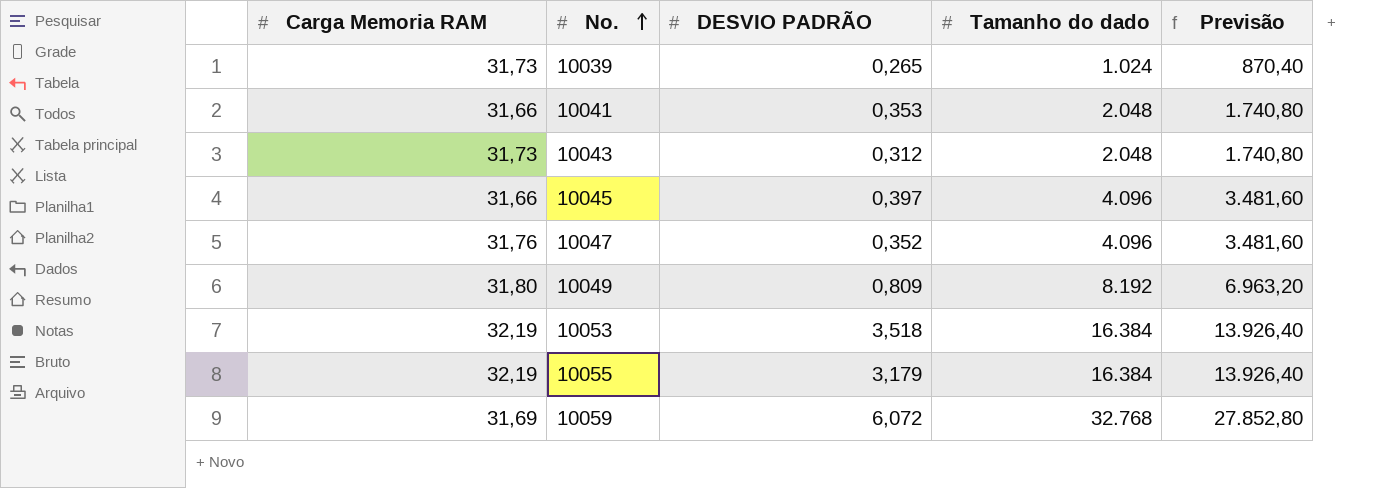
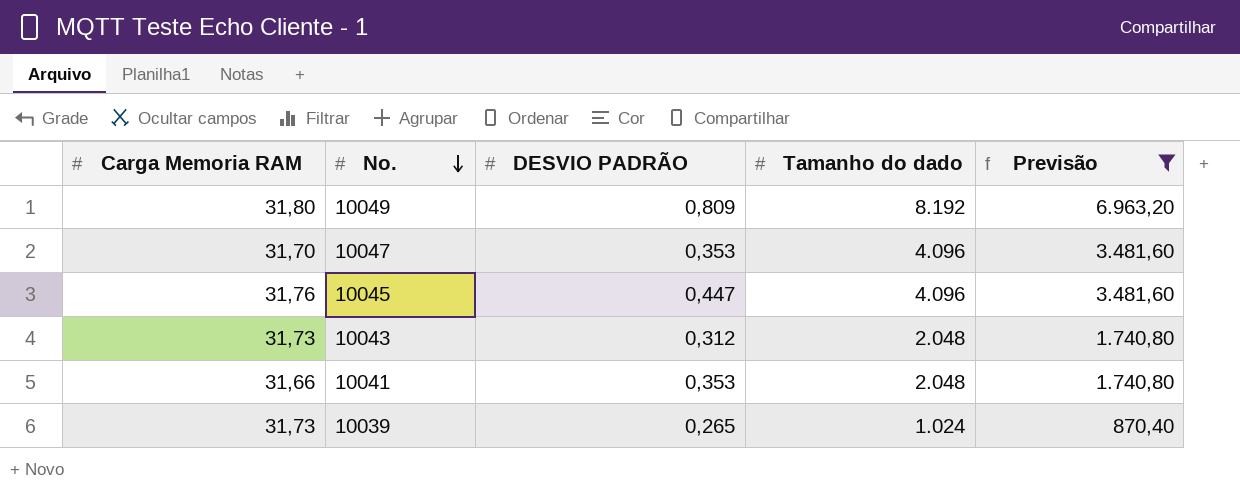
filter: none -> Previsão <= 6.963,20
row order: No. ascending -> No. descending
10047 | Carga Memoria RAM: 31,76 -> 31,70
10047 | DESVIO PADRÃO: 0,352 -> 0,353
10045 | Carga Memoria RAM: 31,66 -> 31,76
10045 | DESVIO PADRÃO: 0,397 -> 0,447

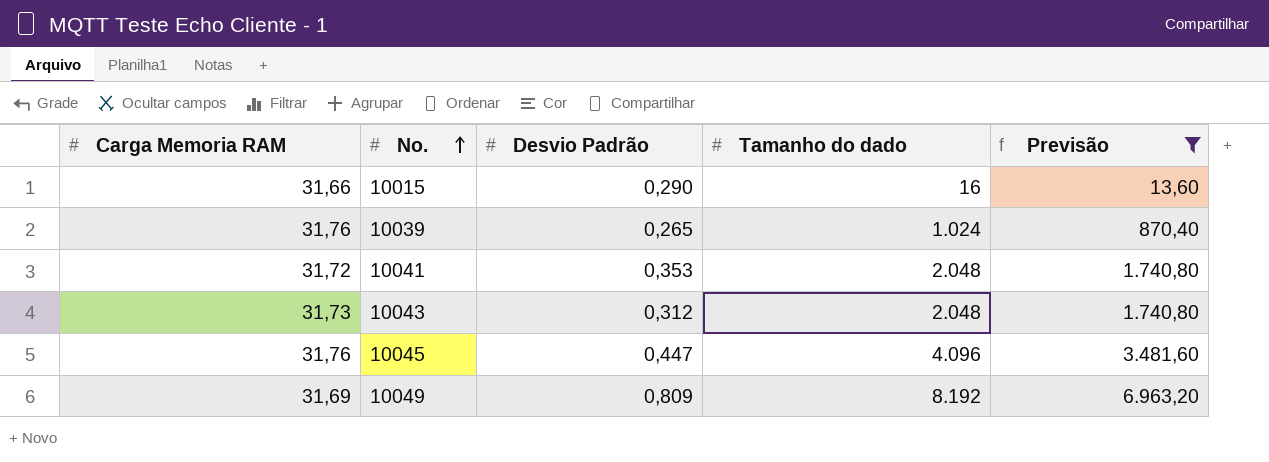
row order: No. descending -> No. ascending
column name: DESVIO PADRÃO -> Desvio Padrão
row 10047: 31,70 | 0,353 | 4.096 | 3.481,60 -> none
row 10015: none -> 31,66 | 0,290 | 16 | 13,60
10039 | Carga Memoria RAM: 31,73 -> 31,76
10041 | Carga Memoria RAM: 31,66 -> 31,72
10049 | Carga Memoria RAM: 31,80 -> 31,69

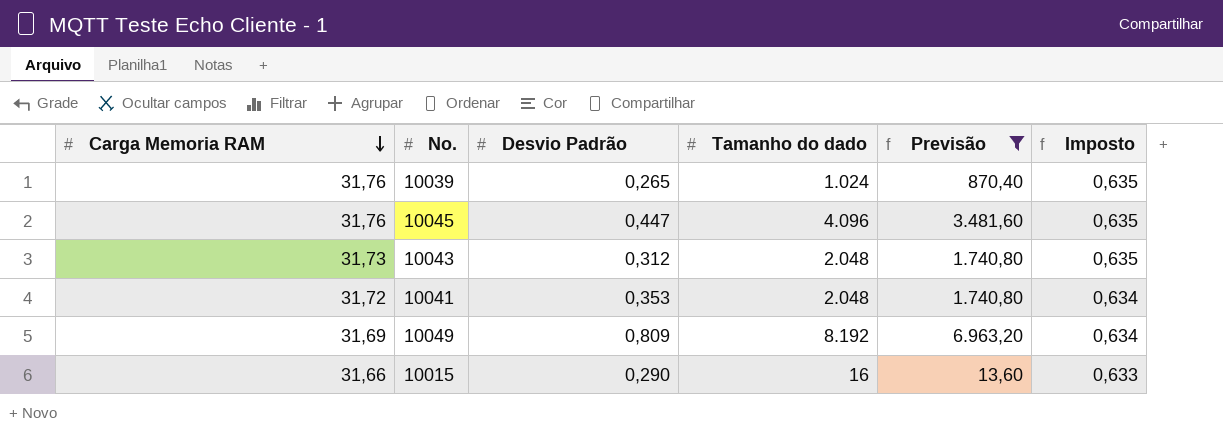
row order: No. ascending -> Carga Memoria RAM descending
column Imposto | formula: none -> [Carga Memoria RAM] * 0,02

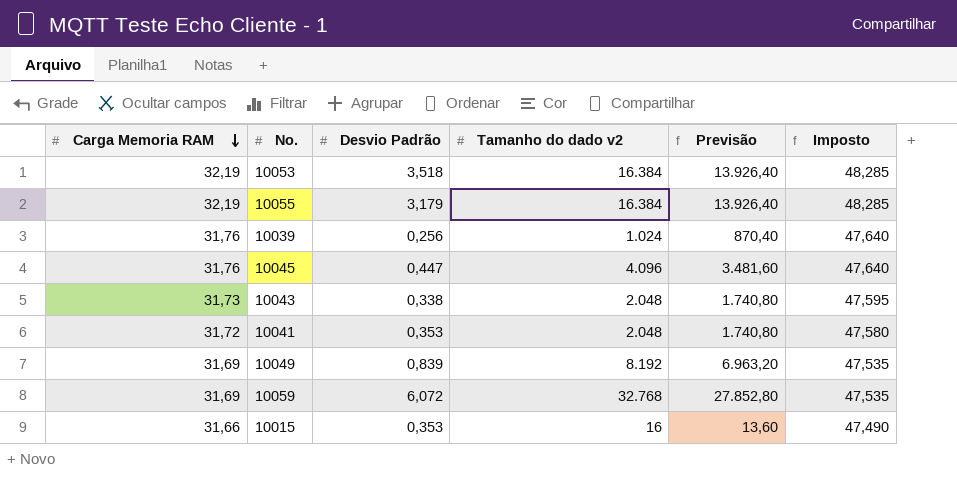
filter: Previsão <= 6.963,20 -> none
column name: Tamanho do dado -> Tamanho do dado v2
column Imposto | formula: [Carga Memoria RAM] * 0,02 -> [Carga Memoria RAM] * 1,5
10039 | Desvio Padrão: 0,265 -> 0,256
10043 | Desvio Padrão: 0,312 -> 0,338
10049 | Desvio Padrão: 0,809 -> 0,839
10015 | Desvio Padrão: 0,290 -> 0,353

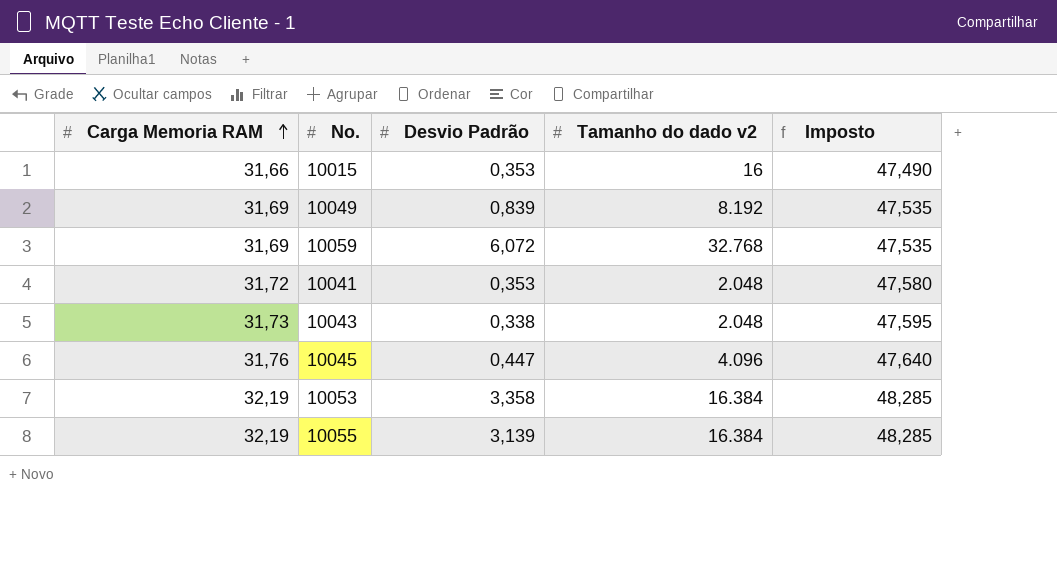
row order: Carga Memoria RAM descending -> Carga Memoria RAM ascending
column Previsão | formula: [Tamanho do dado v2] * 0,85 -> none
row 10039: 31,76 | 0,256 | 1.024 | 870,40 | 47,640 -> none
10053 | Desvio Padrão: 3,518 -> 3,358
10055 | Desvio Padrão: 3,179 -> 3,139

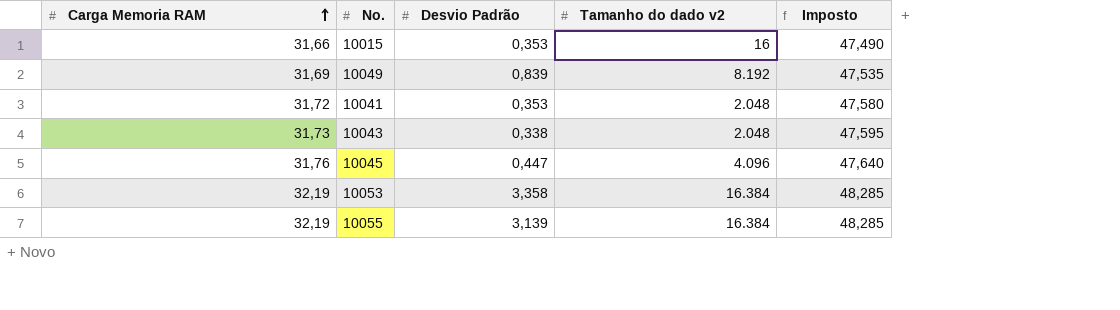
row 10059: 31,69 | 6,072 | 32.768 | 47,535 -> none

